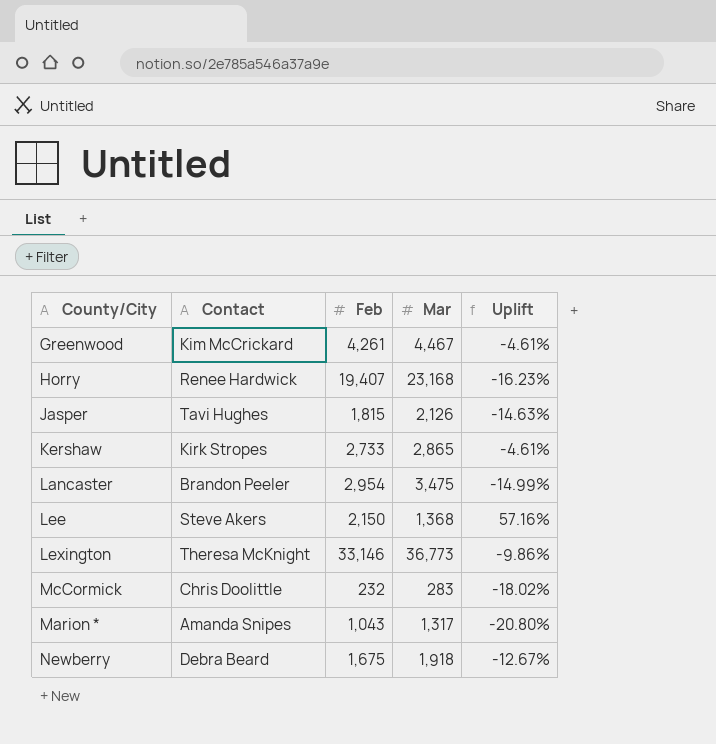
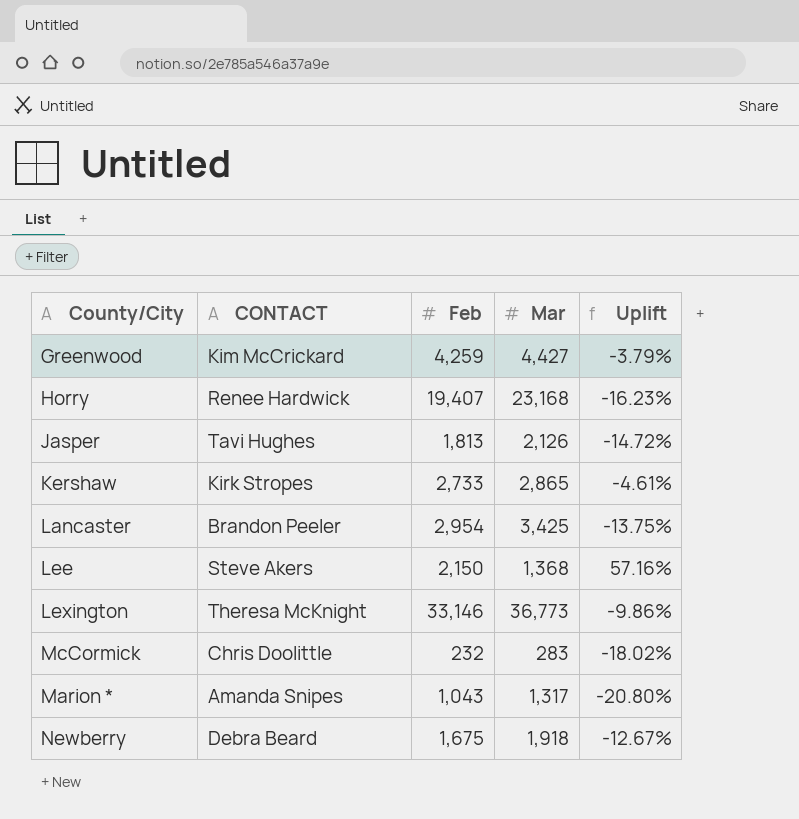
column name: Contact -> CONTACT
Greenwood | Feb: 4,261 -> 4,259
Greenwood | Mar: 4,467 -> 4,427
Greenwood | Uplift: -4.61% -> -3.79%
Jasper | Feb: 1,815 -> 1,813
Jasper | Uplift: -14.63% -> -14.72%
Lancaster | Mar: 3,475 -> 3,425
Lancaster | Uplift: -14.99% -> -13.75%

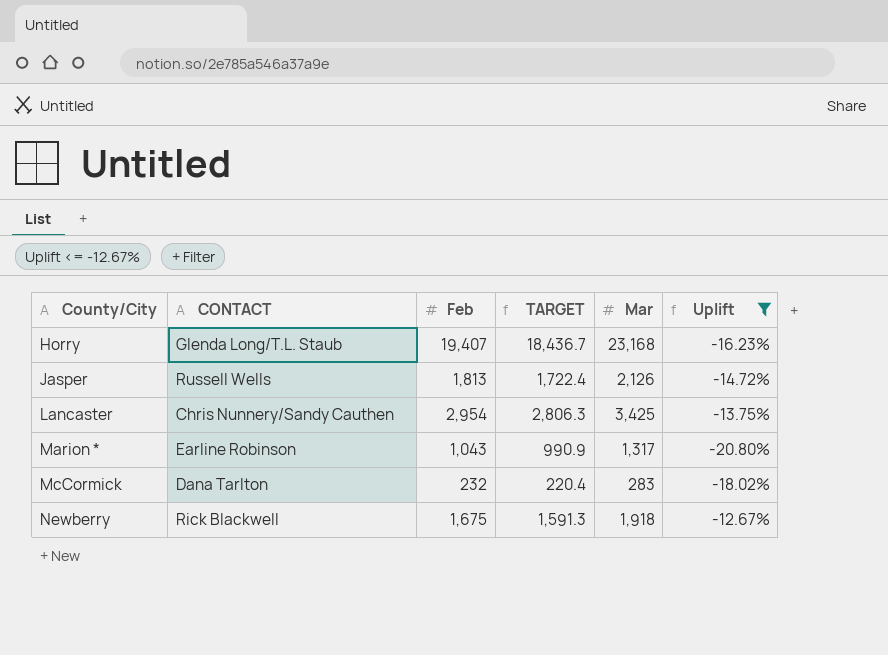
filter: none -> Uplift <= -12.67%
row order: none -> County/City ascending
column TARGET | formula: none -> [Feb] * 0.95
Horry | CONTACT: Renee Hardwick -> Glenda Long/T.L. Staub
Jasper | CONTACT: Tavi Hughes -> Russell Wells
Lancaster | CONTACT: Brandon Peeler -> Chris Nunnery/Sandy Cauthen
Marion * | CONTACT: Amanda Snipes -> Earline Robinson
McCormick | CONTACT: Chris Doolittle -> Dana Tarlton
Newberry | CONTACT: Debra Beard -> Rick Blackwell

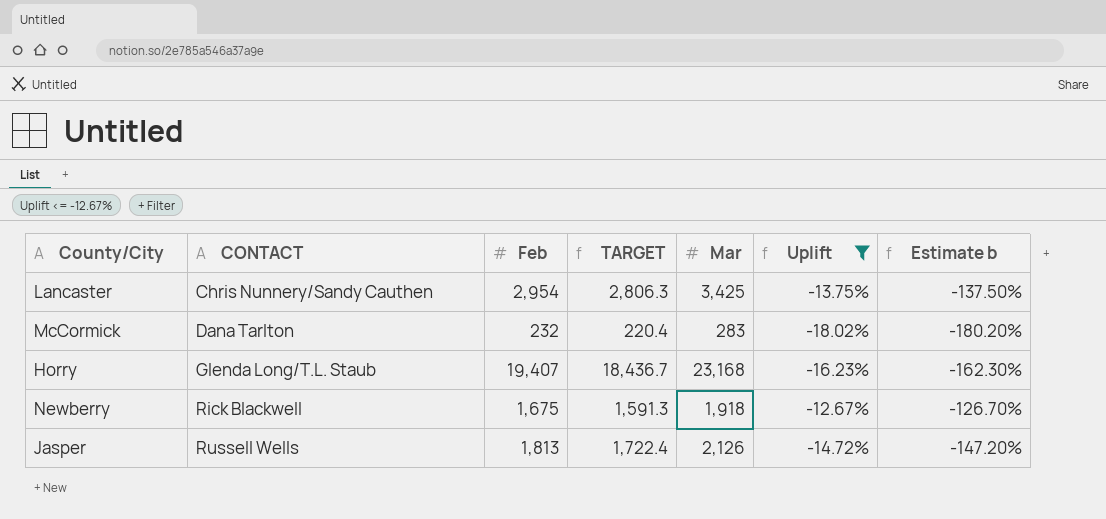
row order: County/City ascending -> CONTACT ascending
column Estimate b | formula: none -> [Uplift] * 10
row Marion *: Earline Robinson | 1,043 | 990.9 | 1,317 | -20.80% -> none

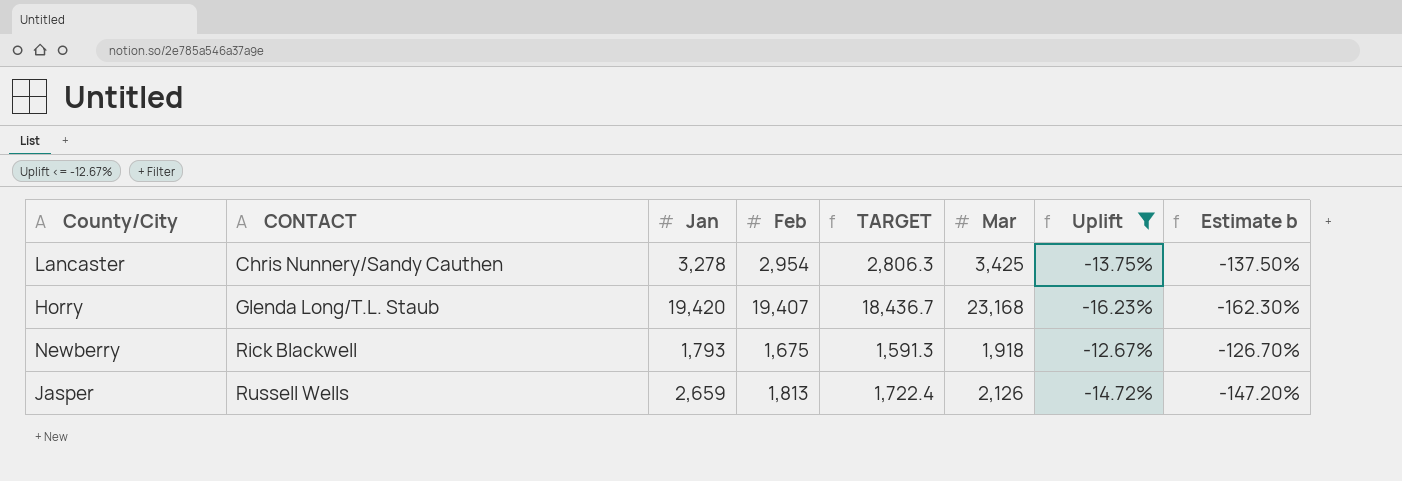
column Jan | position: none -> 3
row McCormick: Dana Tarlton | 232 | 220.4 | 283 | -18.02% | -180.20% -> none

